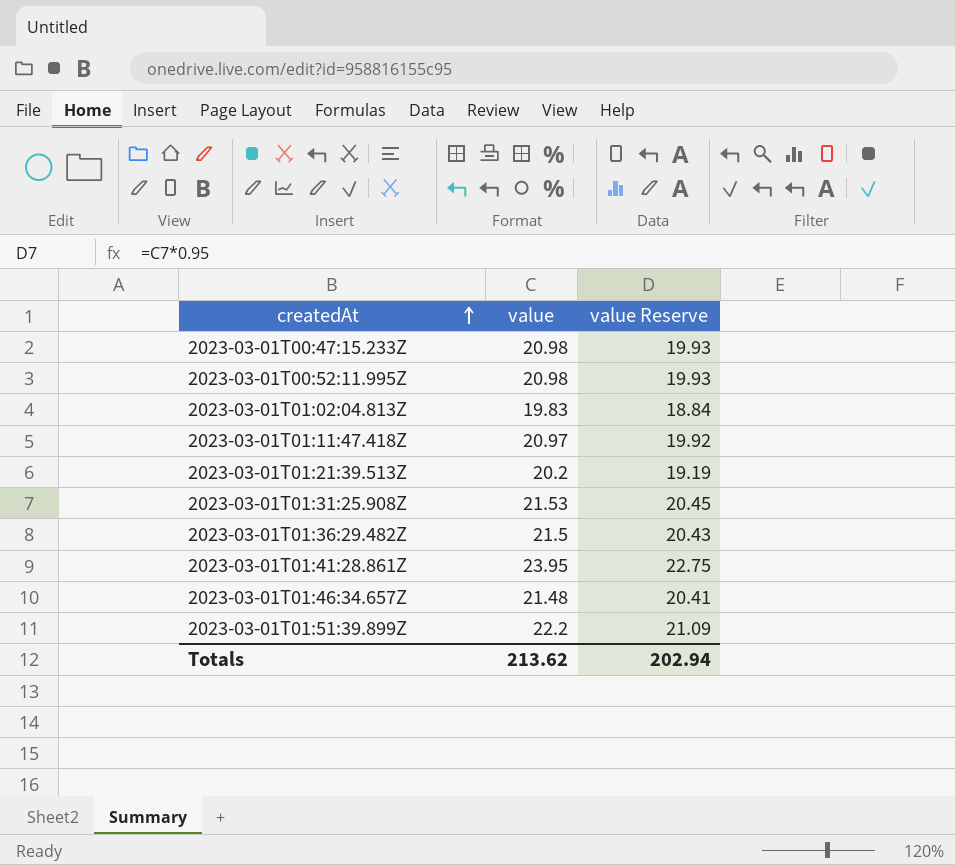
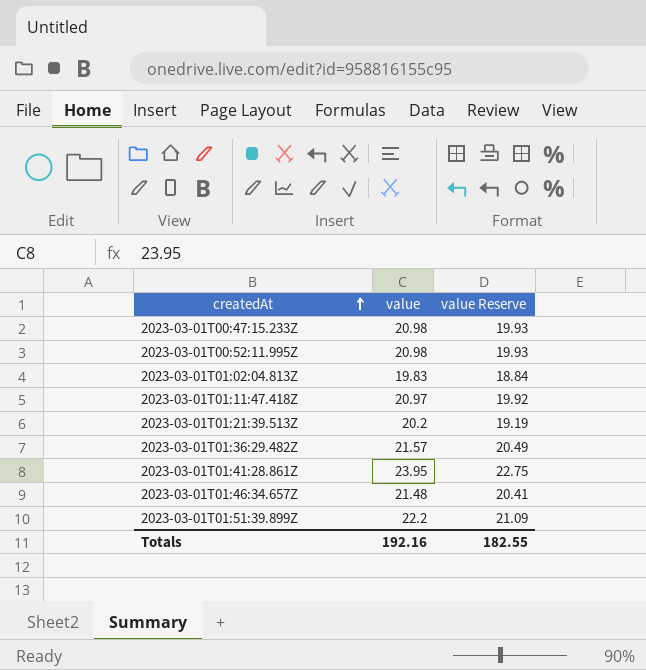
row 2023-03-01T01:31:25.908Z: 21.53 | 20.45 -> none
2023-03-01T01:36:29.482Z | value: 21.5 -> 21.57
2023-03-01T01:36:29.482Z | value Reserve: 20.43 -> 20.49
Totals | value: 213.62 -> 192.16
Totals | value Reserve: 202.94 -> 182.55

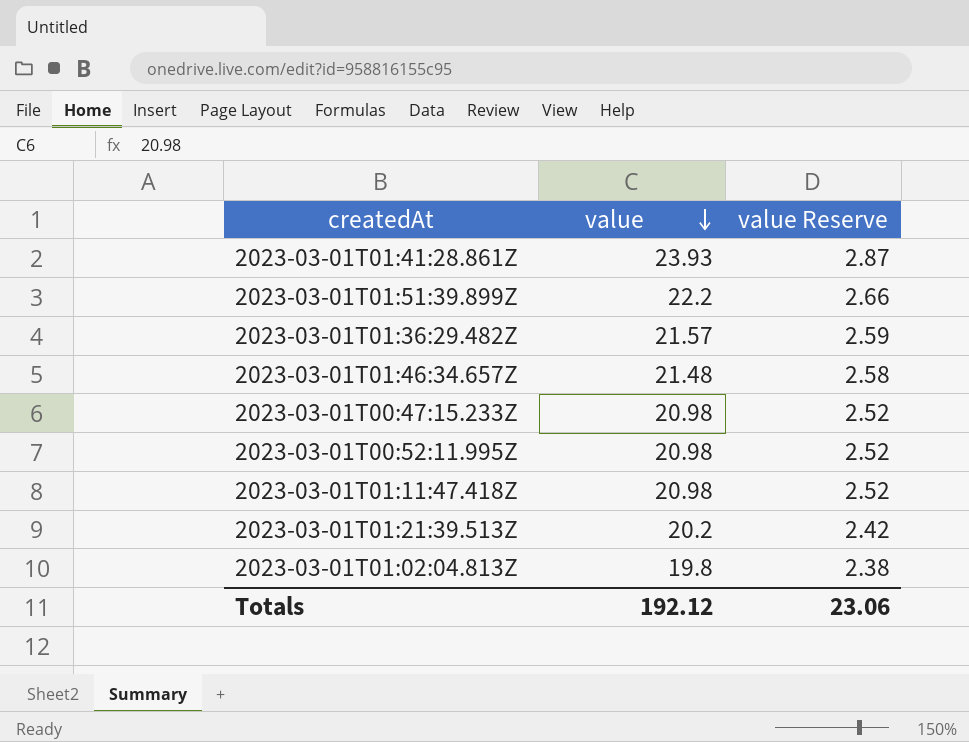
row order: createdAt ascending -> value descending
column value Reserve | formula: [value] * 0.95 -> [value] * 0.12
2023-03-01T01:41:28.861Z | value: 23.95 -> 23.93
2023-03-01T01:11:47.418Z | value: 20.97 -> 20.98
2023-03-01T01:02:04.813Z | value: 19.83 -> 19.8
Totals | value: 192.16 -> 192.12
Totals | value Reserve: 182.55 -> 23.06

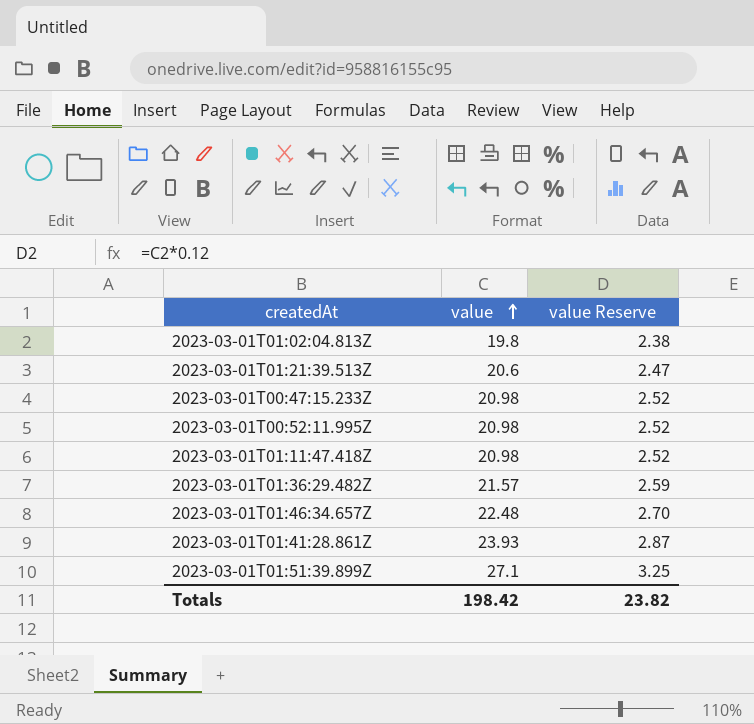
row order: value descending -> value ascending
2023-03-01T01:21:39.513Z | value: 20.2 -> 20.6
2023-03-01T01:21:39.513Z | value Reserve: 2.42 -> 2.47
2023-03-01T01:46:34.657Z | value: 21.48 -> 22.48
2023-03-01T01:46:34.657Z | value Reserve: 2.58 -> 2.70
2023-03-01T01:51:39.899Z | value: 22.2 -> 27.1
2023-03-01T01:51:39.899Z | value Reserve: 2.66 -> 3.25
Totals | value: 192.12 -> 198.42
Totals | value Reserve: 23.06 -> 23.82

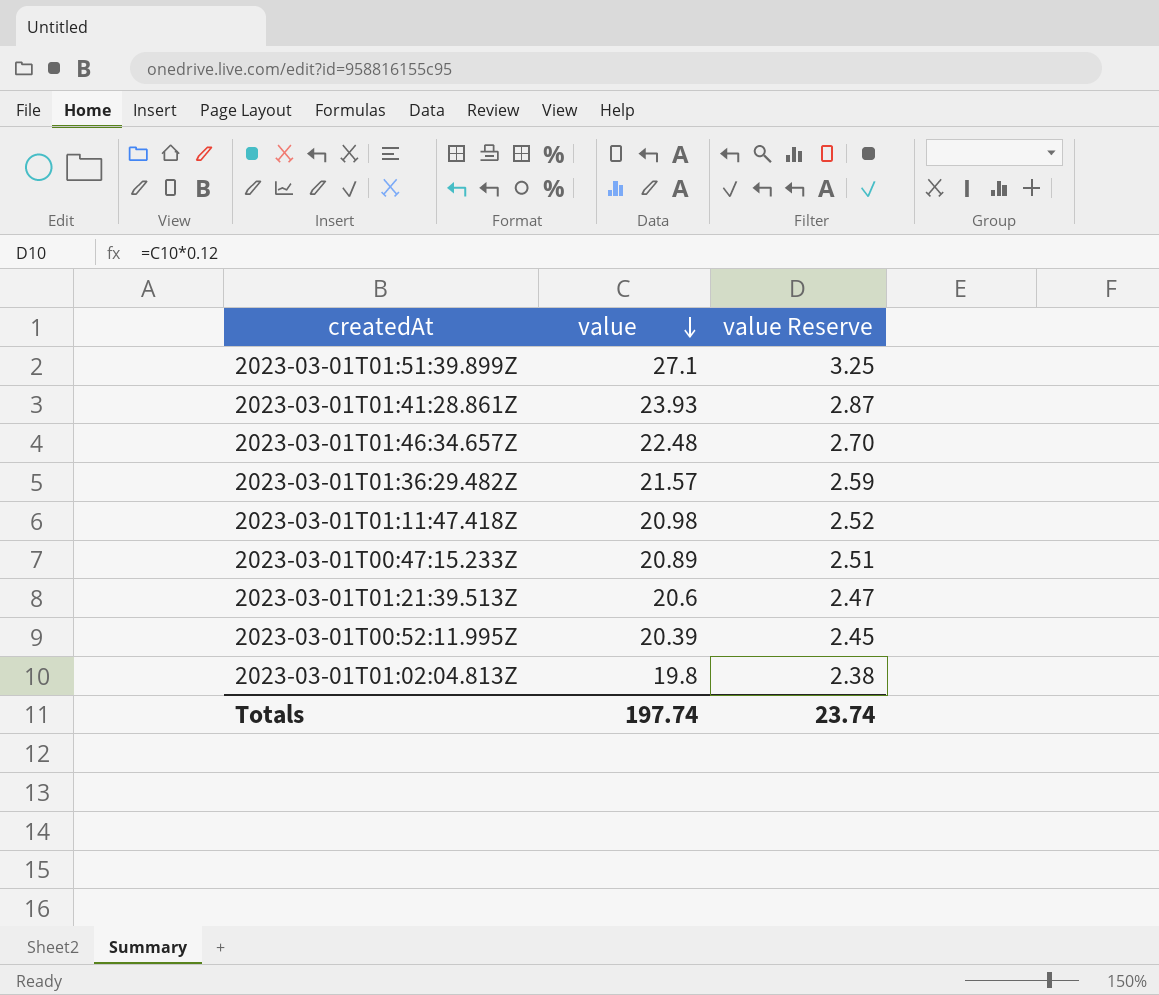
row order: value ascending -> value descending
2023-03-01T00:47:15.233Z | value: 20.98 -> 20.89
2023-03-01T00:47:15.233Z | value Reserve: 2.52 -> 2.51
2023-03-01T00:52:11.995Z | value: 20.98 -> 20.39
2023-03-01T00:52:11.995Z | value Reserve: 2.52 -> 2.45
Totals | value: 198.42 -> 197.74
Totals | value Reserve: 23.82 -> 23.74

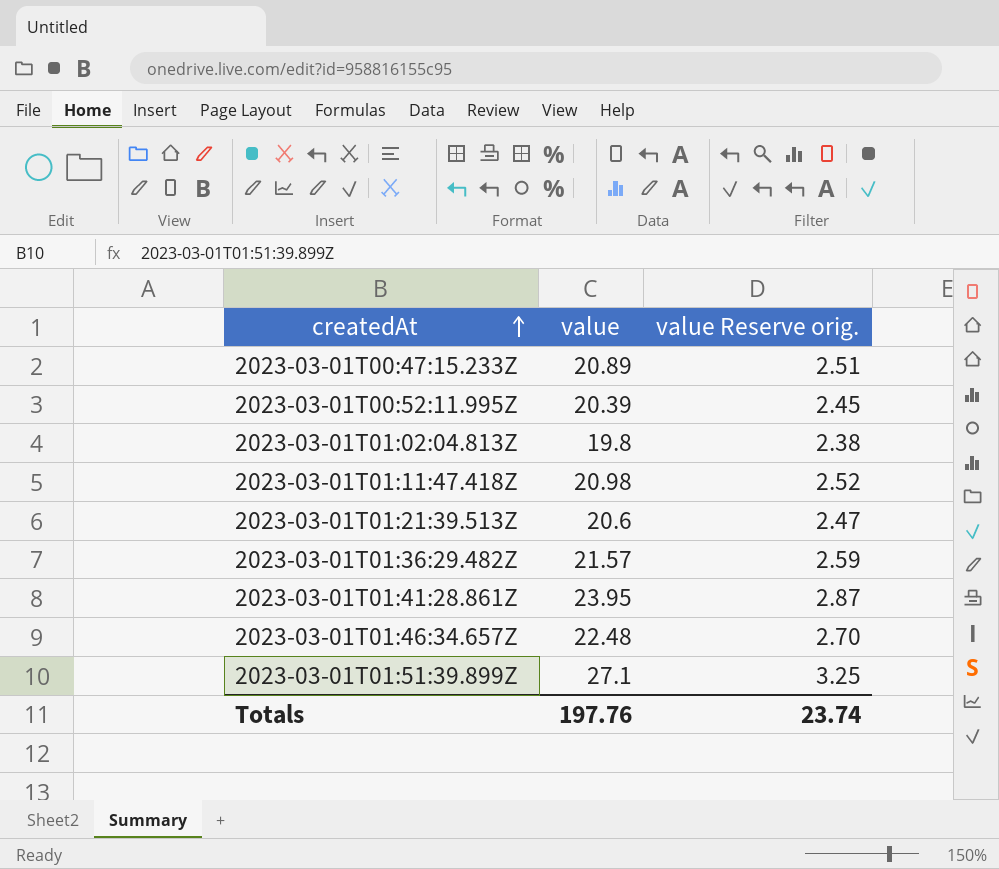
row order: value descending -> createdAt ascending
column name: value Reserve -> value Reserve orig.
2023-03-01T01:41:28.861Z | value: 23.93 -> 23.95
Totals | value: 197.74 -> 197.76

